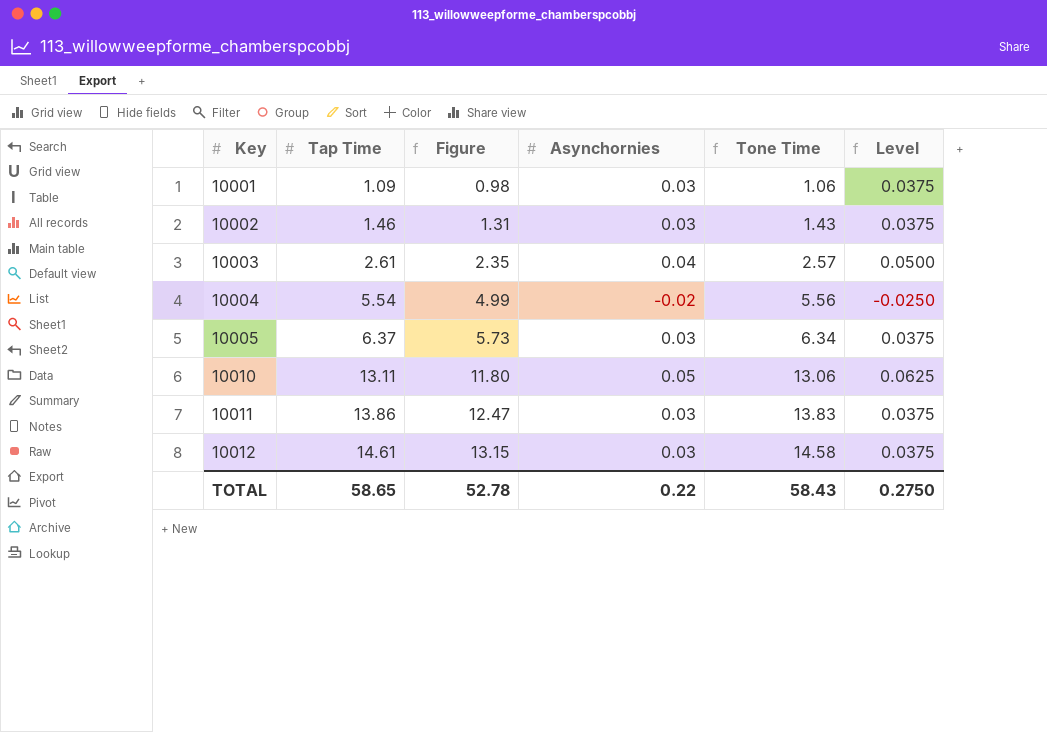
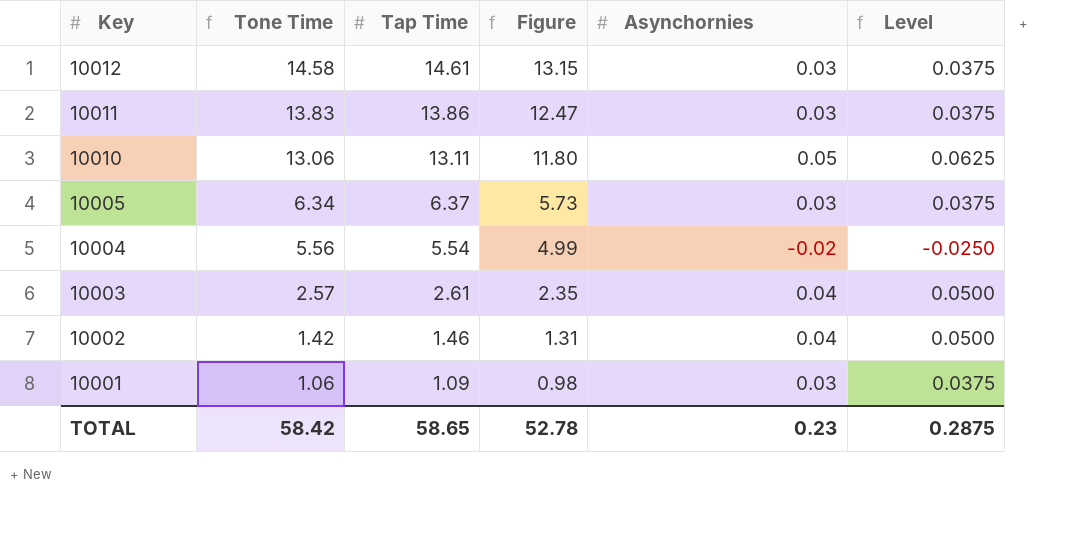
row order: Key ascending -> Key descending
column Tone Time | position: 5 -> 2
10002 | Tone Time: 1.43 -> 1.42
10002 | Asynchornies: 0.03 -> 0.04
10002 | Level: 0.0375 -> 0.0500
TOTAL | Tone Time: 58.43 -> 58.42
TOTAL | Asynchornies: 0.22 -> 0.23
TOTAL | Level: 0.2750 -> 0.2875

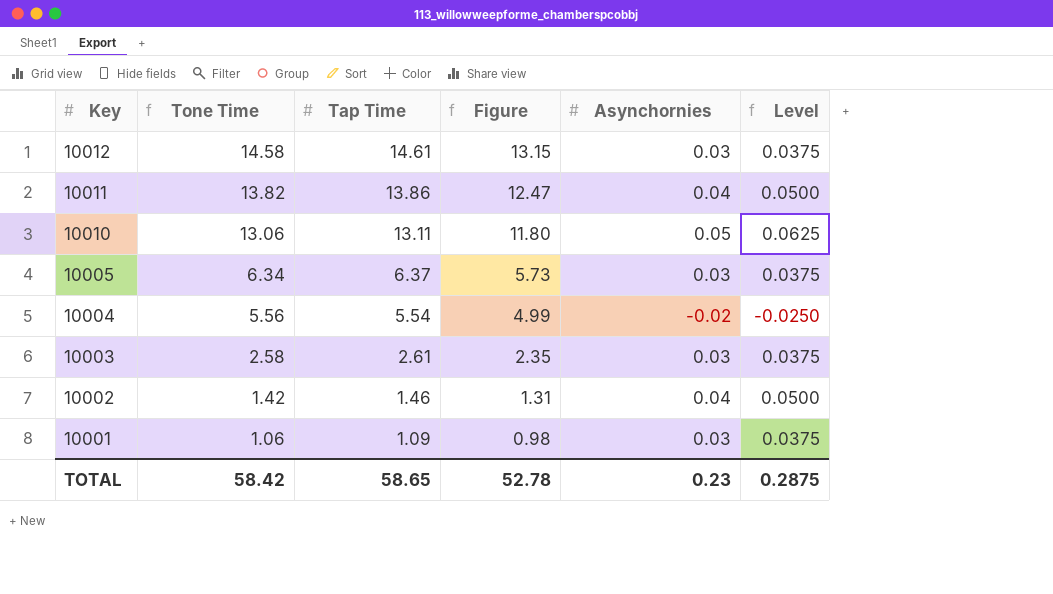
10011 | Tone Time: 13.83 -> 13.82
10011 | Asynchornies: 0.03 -> 0.04
10011 | Level: 0.0375 -> 0.0500
10003 | Tone Time: 2.57 -> 2.58
10003 | Asynchornies: 0.04 -> 0.03
10003 | Level: 0.0500 -> 0.0375

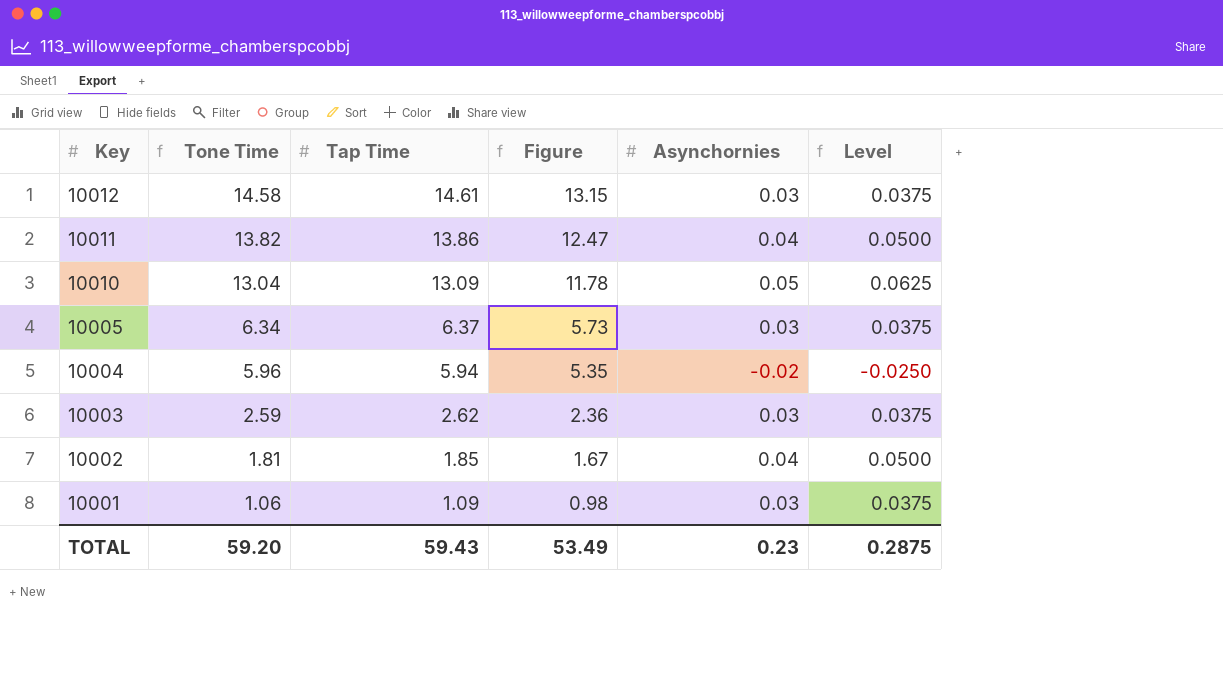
10010 | Tone Time: 13.06 -> 13.04
10010 | Tap Time: 13.11 -> 13.09
10010 | Figure: 11.80 -> 11.78
10004 | Tone Time: 5.56 -> 5.96
10004 | Tap Time: 5.54 -> 5.94
10004 | Figure: 4.99 -> 5.35
10003 | Tone Time: 2.58 -> 2.59
10003 | Tap Time: 2.61 -> 2.62
10003 | Figure: 2.35 -> 2.36
10002 | Tone Time: 1.42 -> 1.81
10002 | Tap Time: 1.46 -> 1.85
10002 | Figure: 1.31 -> 1.67
TOTAL | Tone Time: 58.42 -> 59.20
TOTAL | Tap Time: 58.65 -> 59.43
TOTAL | Figure: 52.78 -> 53.49

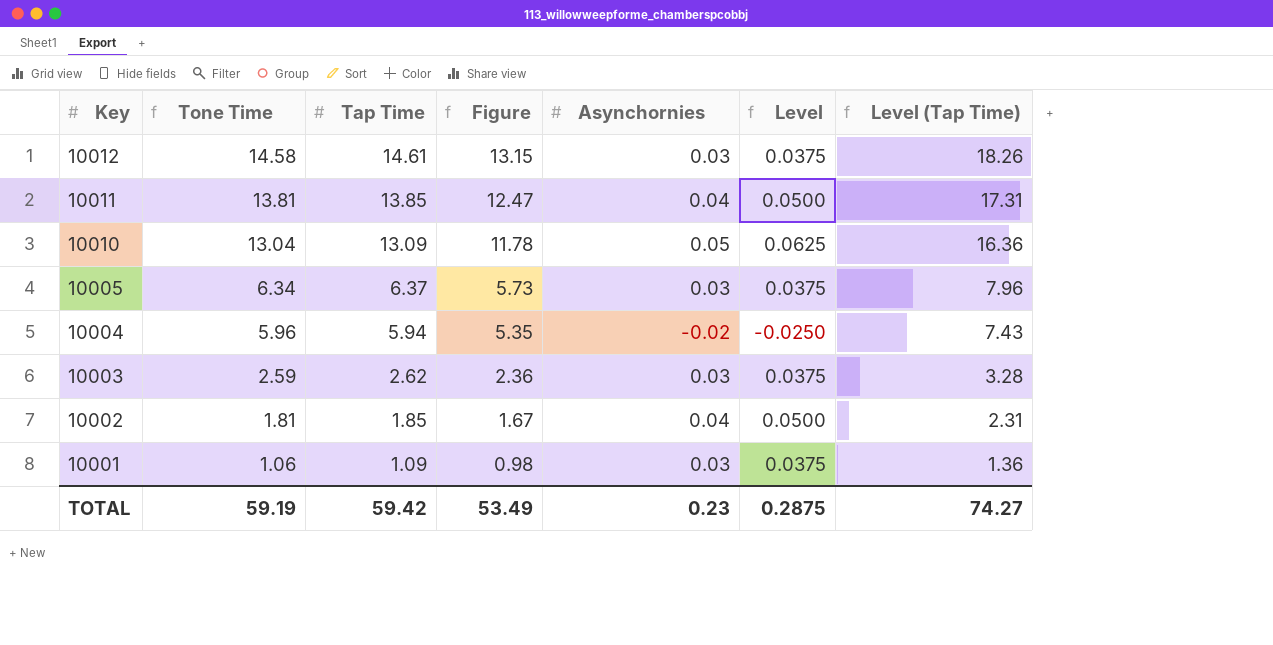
column Level (Tap Time) | formula: none -> [Tap Time] * 1.25
10011 | Tone Time: 13.82 -> 13.81
10011 | Tap Time: 13.86 -> 13.85
TOTAL | Tone Time: 59.20 -> 59.19
TOTAL | Tap Time: 59.43 -> 59.42

